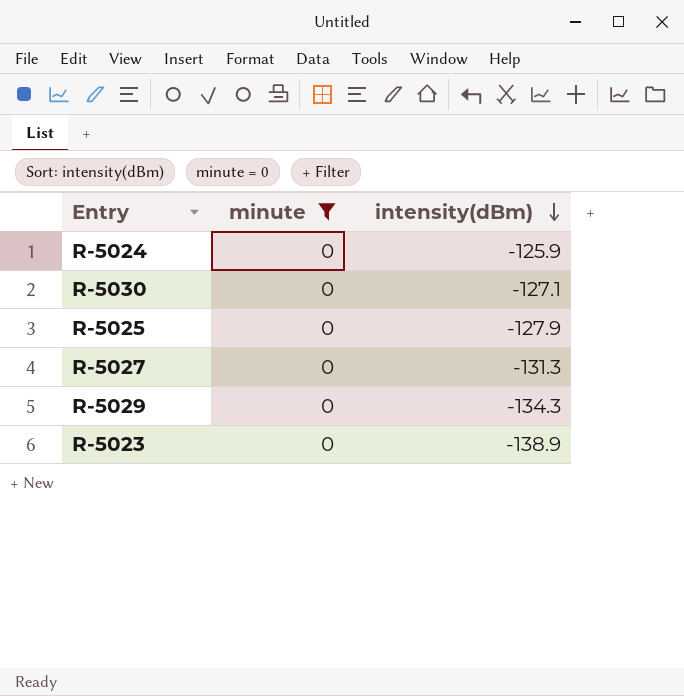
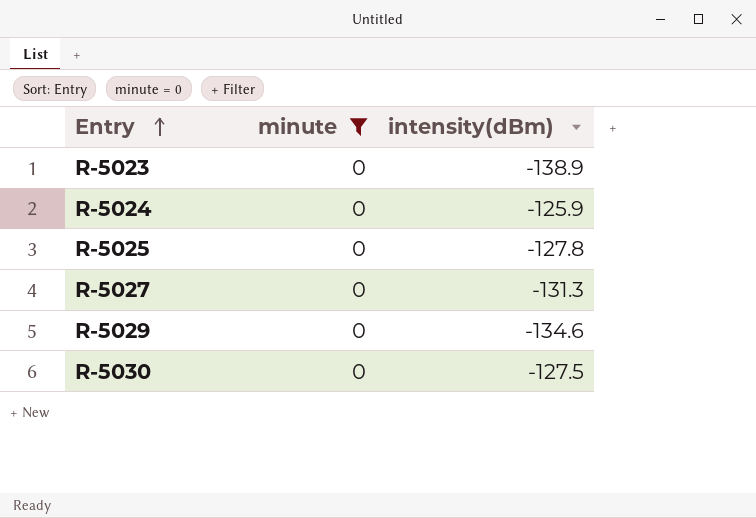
row order: intensity(dBm) descending -> Entry ascending
R-5025 | intensity(dBm): -127.9 -> -127.8
R-5029 | intensity(dBm): -134.3 -> -134.6
R-5030 | intensity(dBm): -127.1 -> -127.5

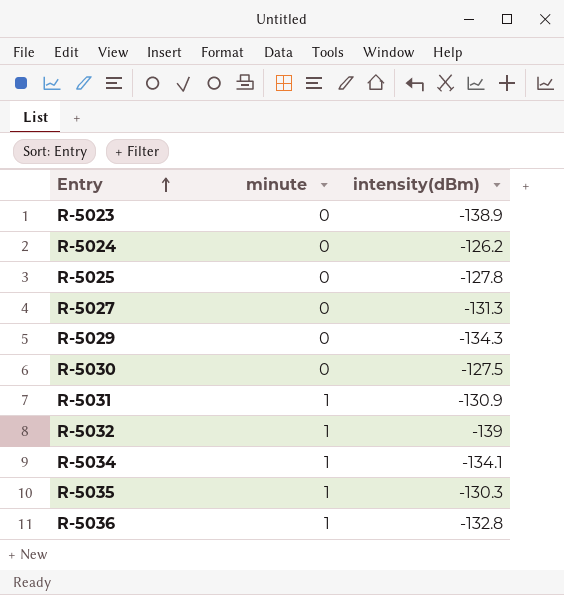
filter: minute = 0 -> none
R-5024 | intensity(dBm): -125.9 -> -126.2
R-5029 | intensity(dBm): -134.6 -> -134.3

